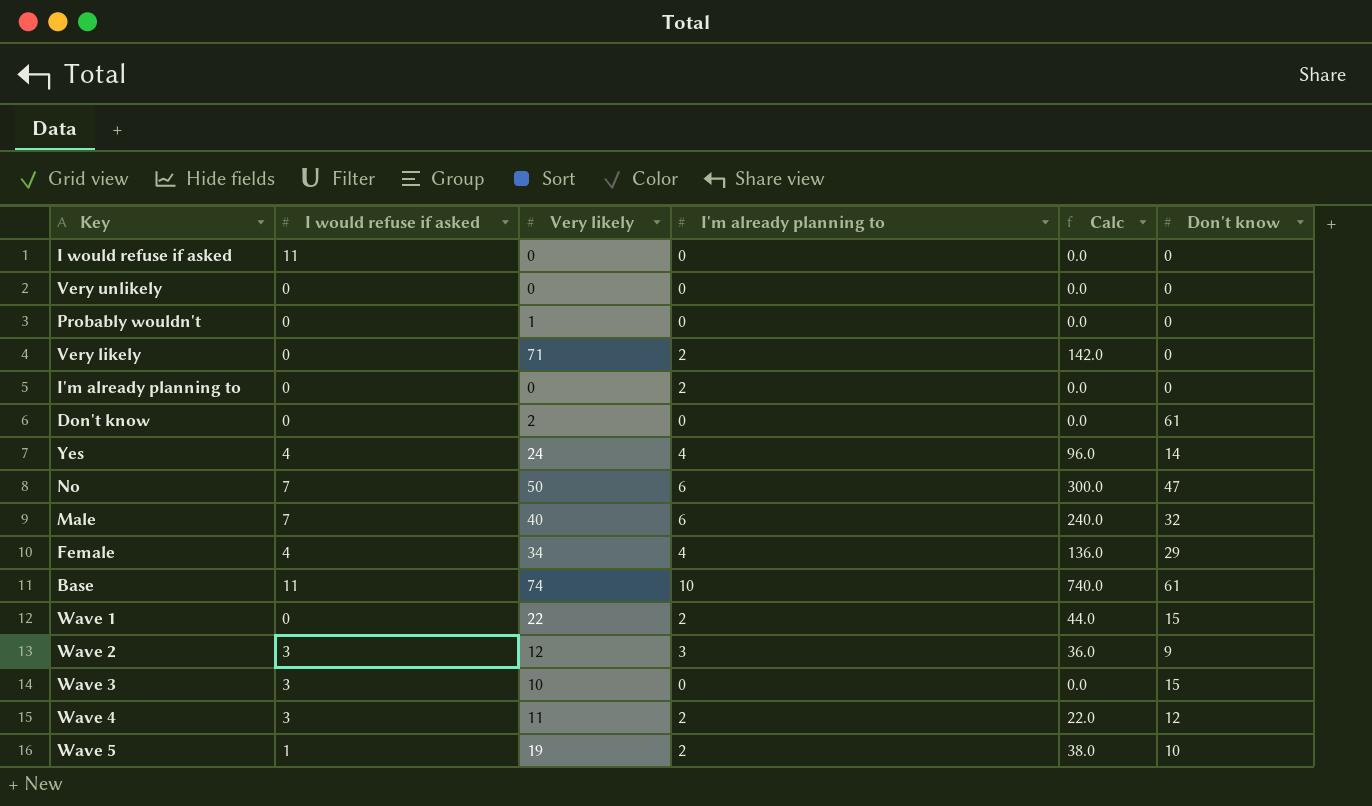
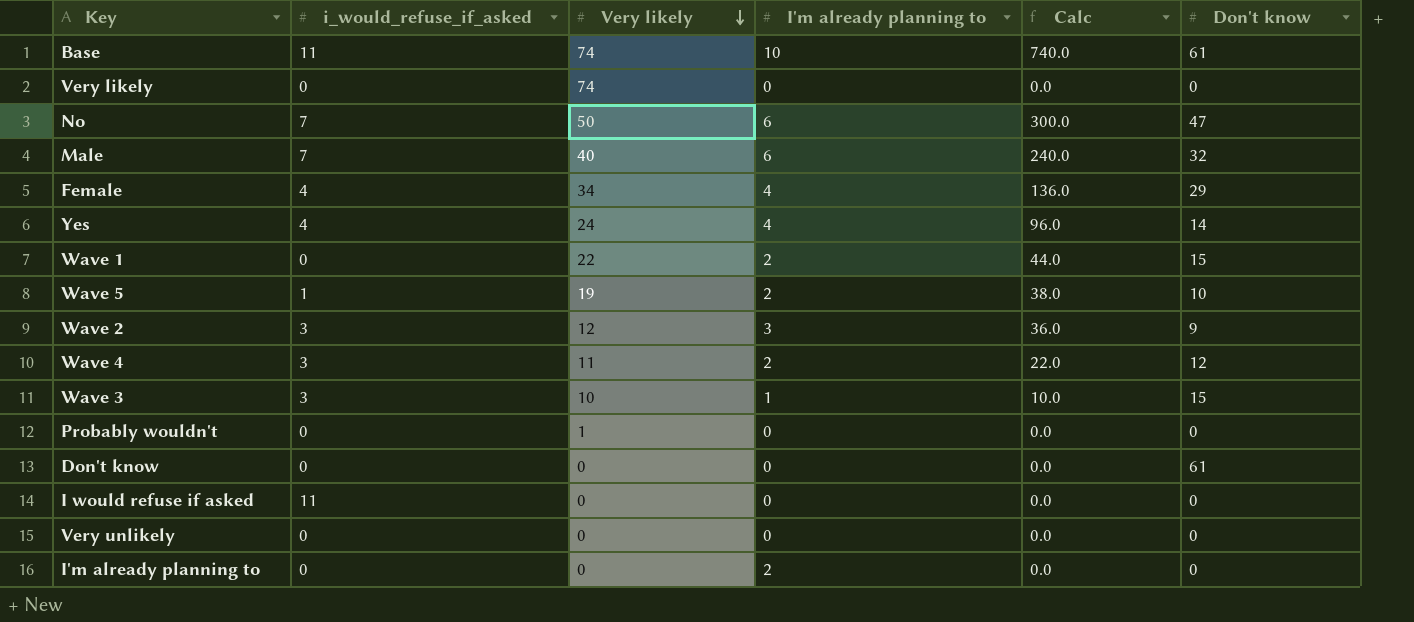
row order: none -> Very likely descending
column name: I would refuse if asked -> i_would_refuse_if_asked
Very likely | Very likely: 71 -> 74
Very likely | I'm already planning to: 2 -> 0
Very likely | Calc: 142.0 -> 0.0
Wave 3 | I'm already planning to: 0 -> 1
Wave 3 | Calc: 0.0 -> 10.0
Don't know | Very likely: 2 -> 0

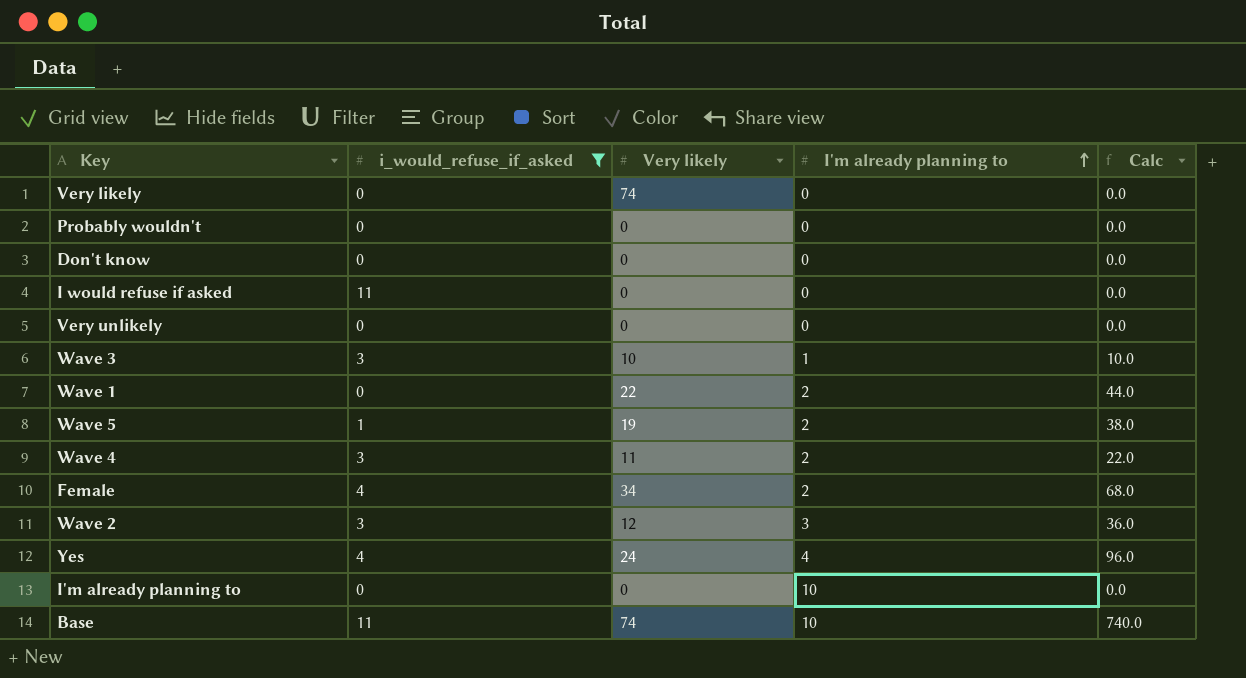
filter: none -> i_would_refuse_if_asked != 7
row order: Very likely descending -> I'm already planning to ascending
column Don't know | position: 6 -> none
Probably wouldn't | Very likely: 1 -> 0
Female | I'm already planning to: 4 -> 2
Female | Calc: 136.0 -> 68.0
I'm already planning to | I'm already planning to: 2 -> 10

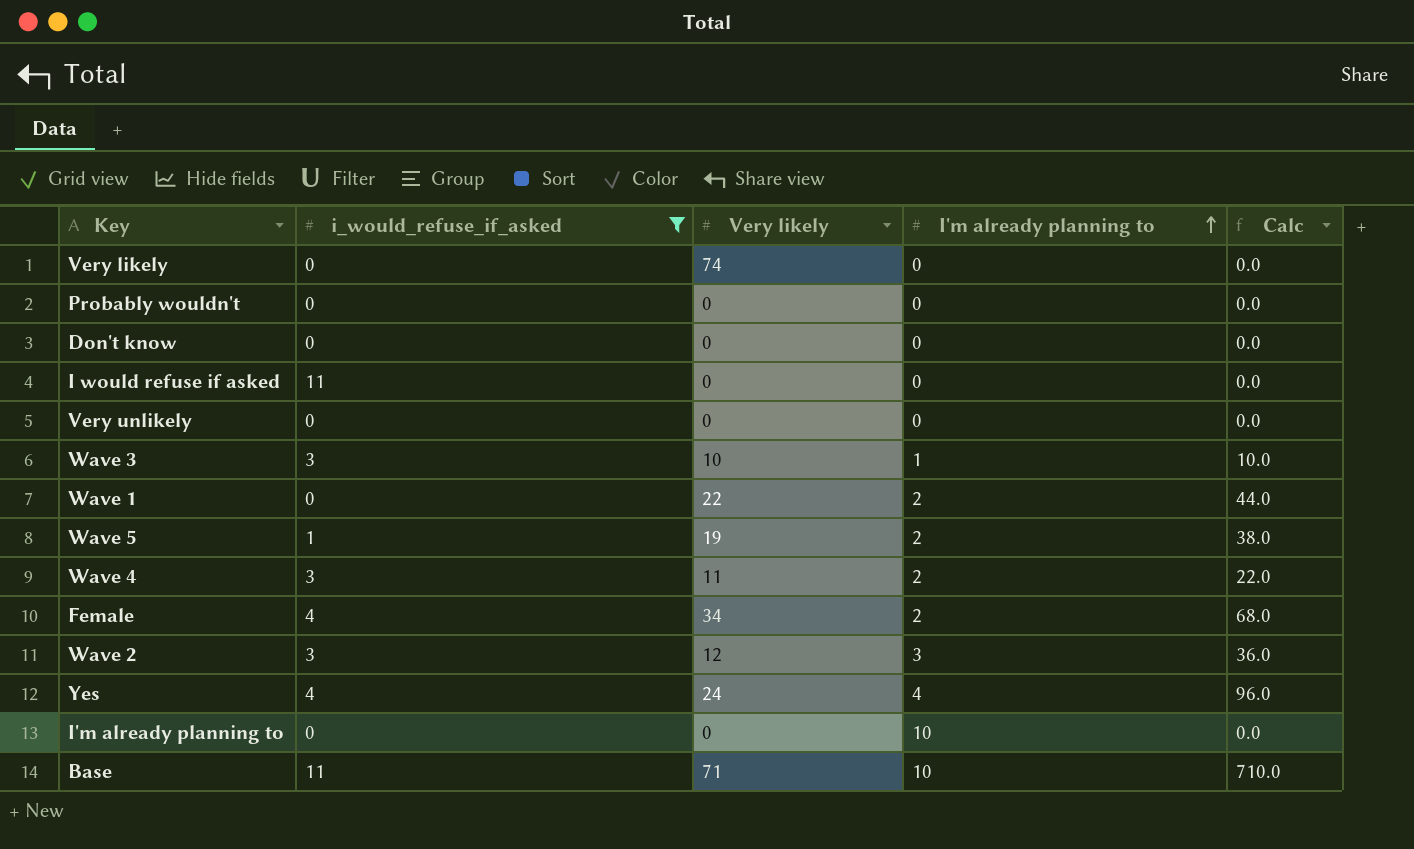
Base | Very likely: 74 -> 71
Base | Calc: 740.0 -> 710.0

